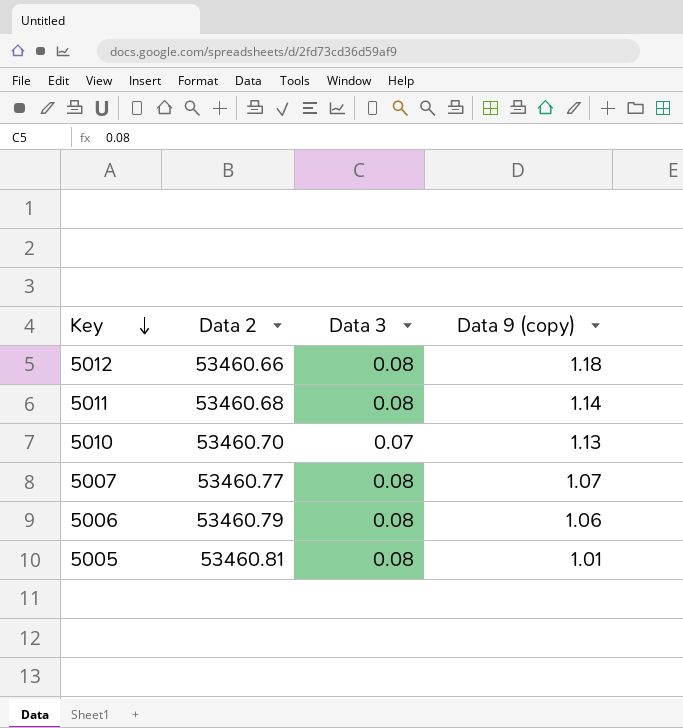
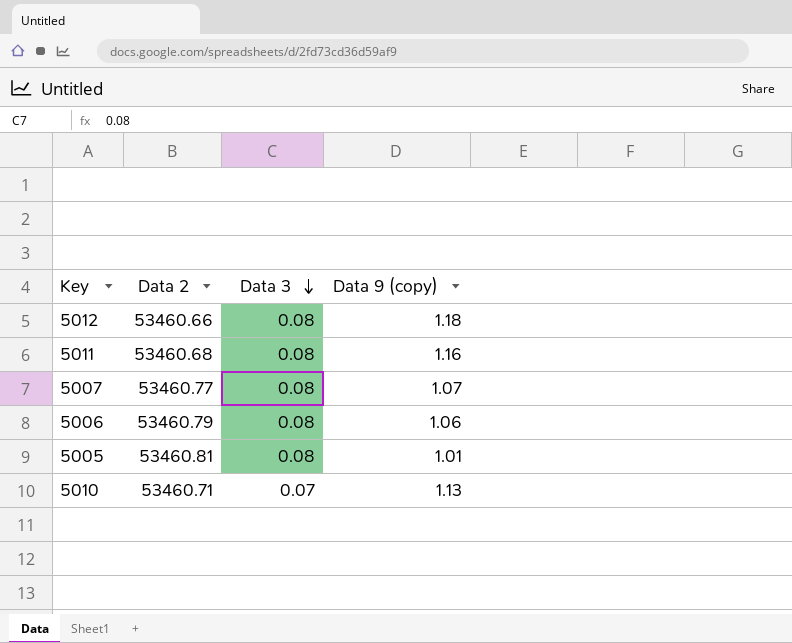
row order: Key descending -> Data 3 descending
5011 | Data 9 (copy): 1.14 -> 1.16
5010 | Data 2: 53460.70 -> 53460.71

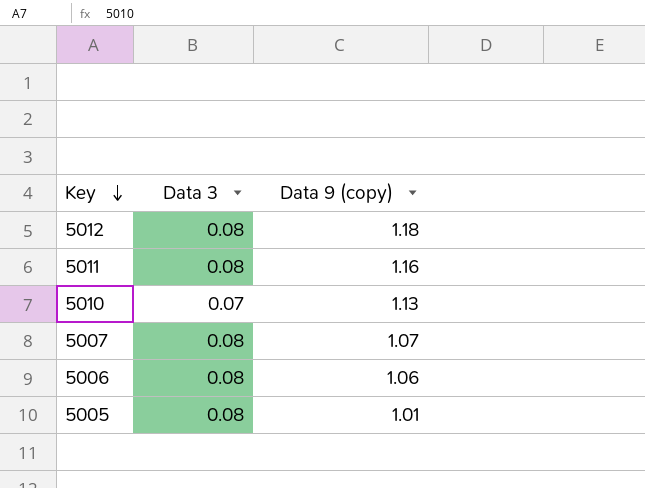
row order: Data 3 descending -> Key descending
column Data 2 | position: 2 -> none

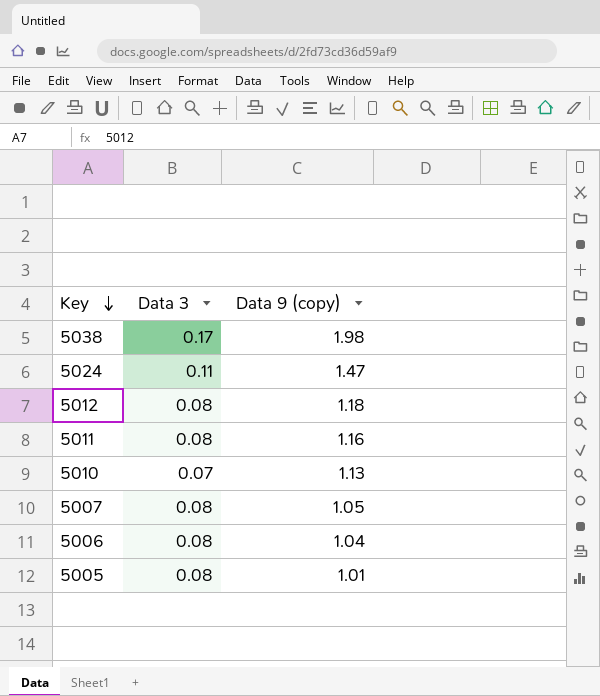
row 5038: none -> 0.17 | 1.98
row 5024: none -> 0.11 | 1.47
5007 | Data 9 (copy): 1.07 -> 1.05
5006 | Data 9 (copy): 1.06 -> 1.04

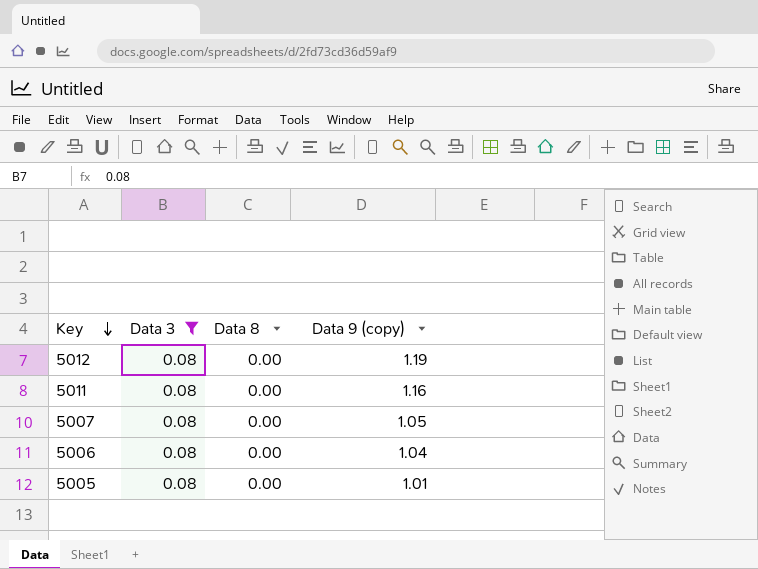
filter: none -> Data 3 = 0.08
column Data 8 | position: none -> 3
5012 | Data 9 (copy): 1.18 -> 1.19

